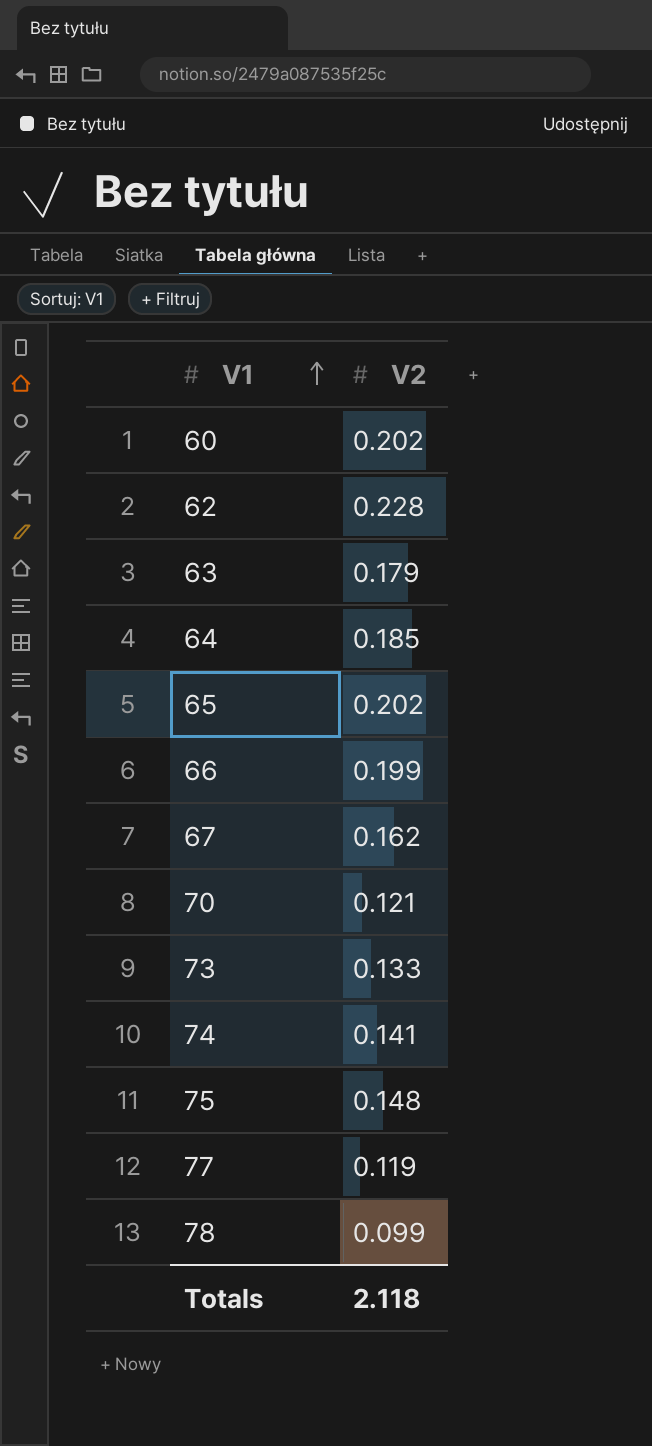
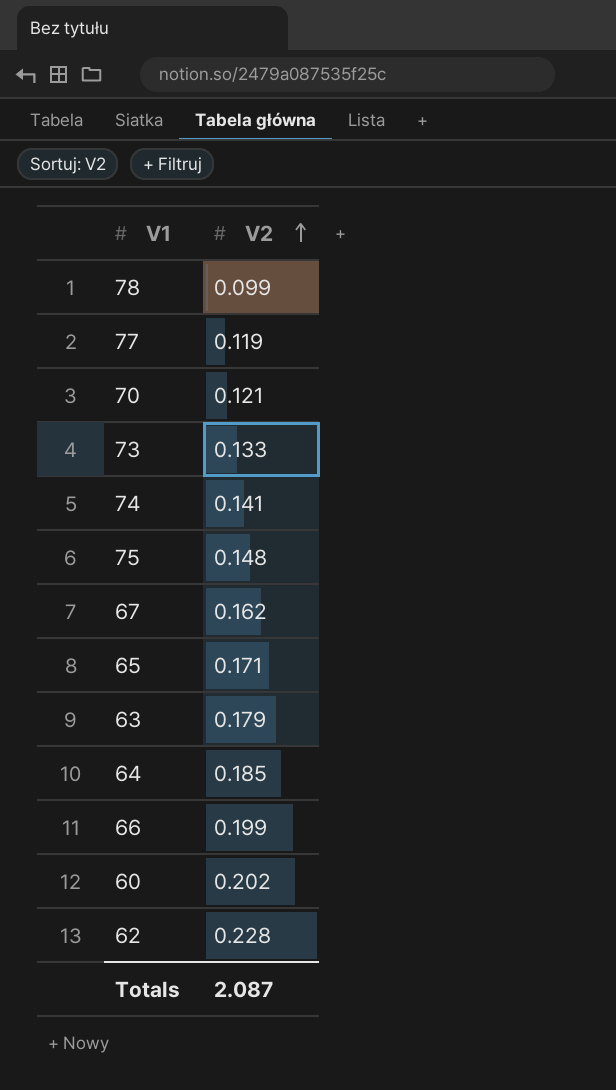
row order: V1 ascending -> V2 ascending
65 | V2: 0.202 -> 0.171
Totals | V2: 2.118 -> 2.087

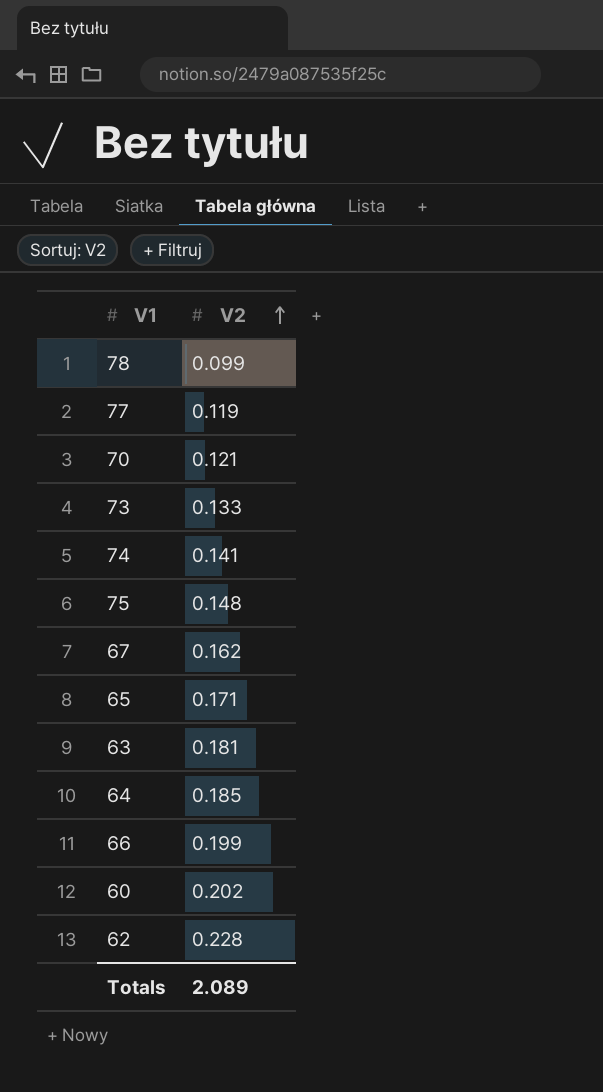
63 | V2: 0.179 -> 0.181
Totals | V2: 2.087 -> 2.089

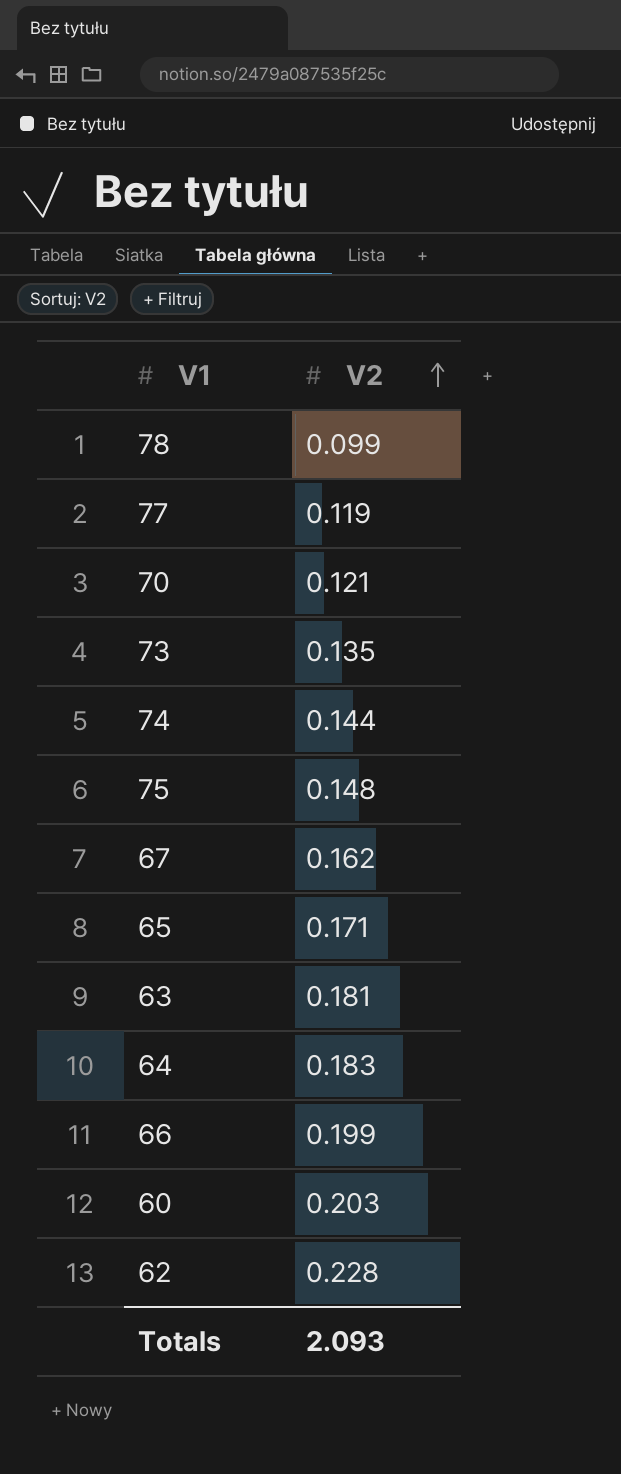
73 | V2: 0.133 -> 0.135
74 | V2: 0.141 -> 0.144
64 | V2: 0.185 -> 0.183
60 | V2: 0.202 -> 0.203
Totals | V2: 2.089 -> 2.093

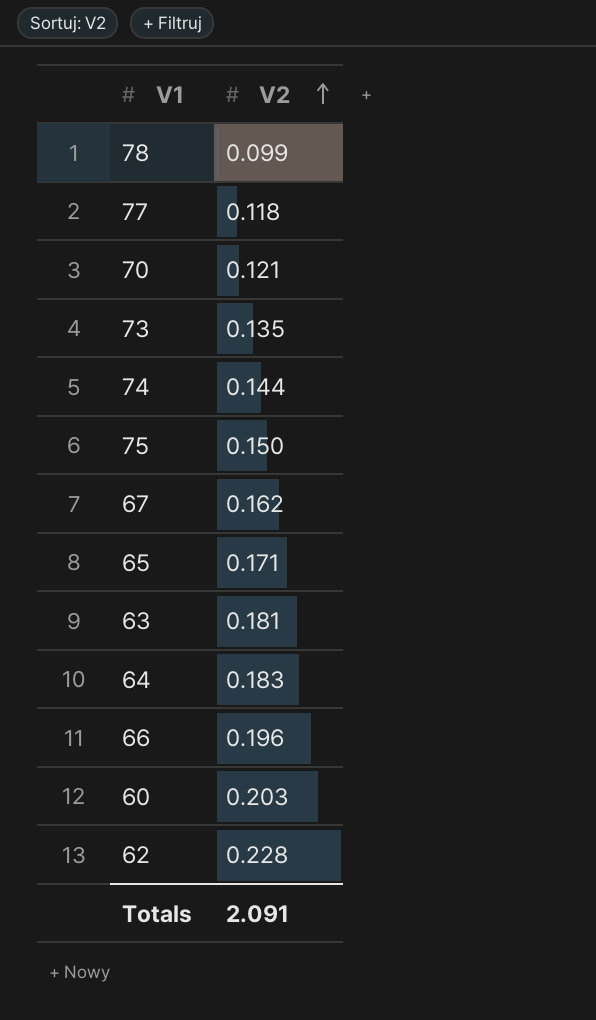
77 | V2: 0.119 -> 0.118
75 | V2: 0.148 -> 0.150
66 | V2: 0.199 -> 0.196
Totals | V2: 2.093 -> 2.091

